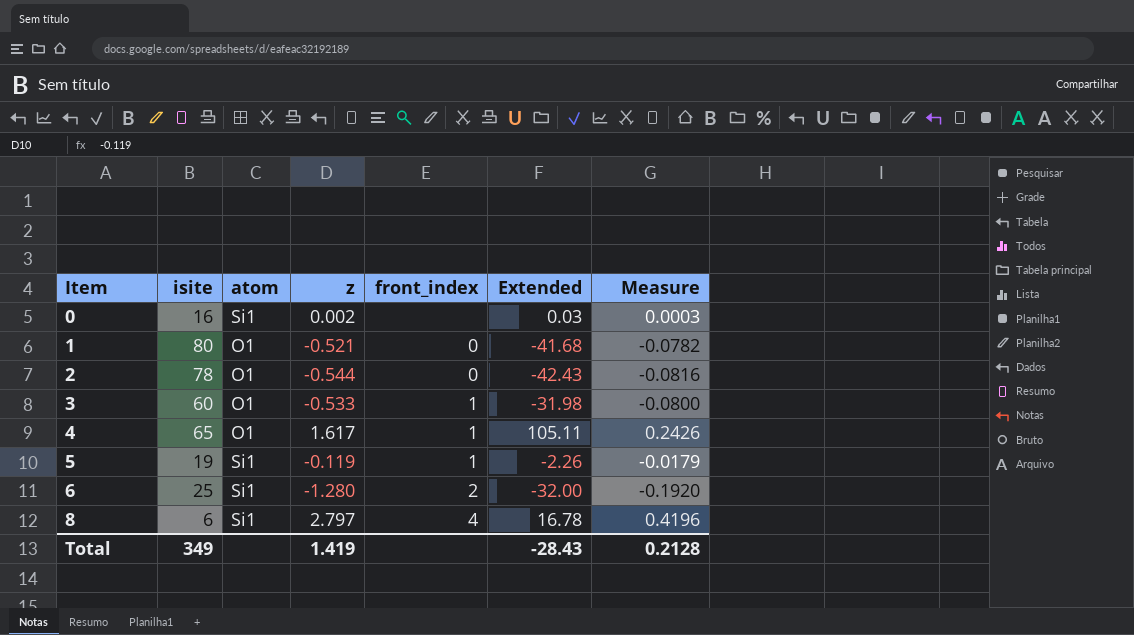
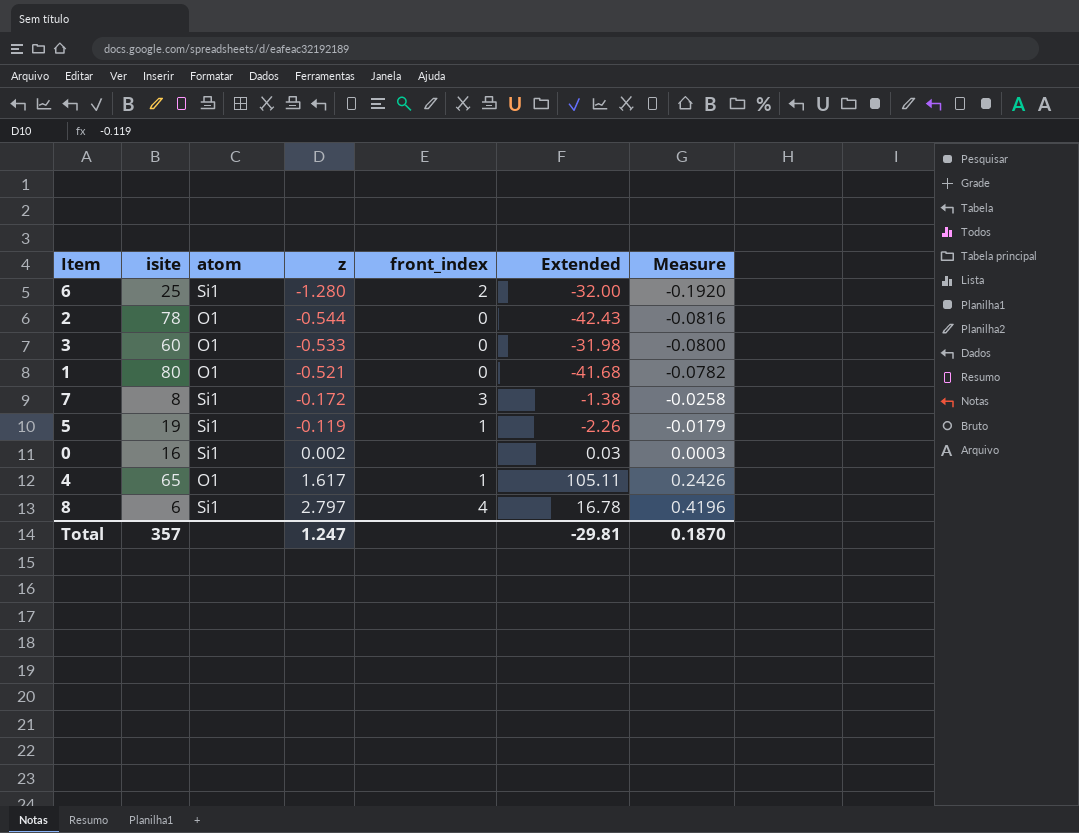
row order: Item ascending -> z ascending
3 | front_index: 1 -> 0
row 7: none -> 8 | Si1 | -0.172 | 3 | -1.38 | -0.0258
Total | isite: 349 -> 357
Total | z: 1.419 -> 1.247
Total | Extended: -28.43 -> -29.81
Total | Measure: 0.2128 -> 0.1870

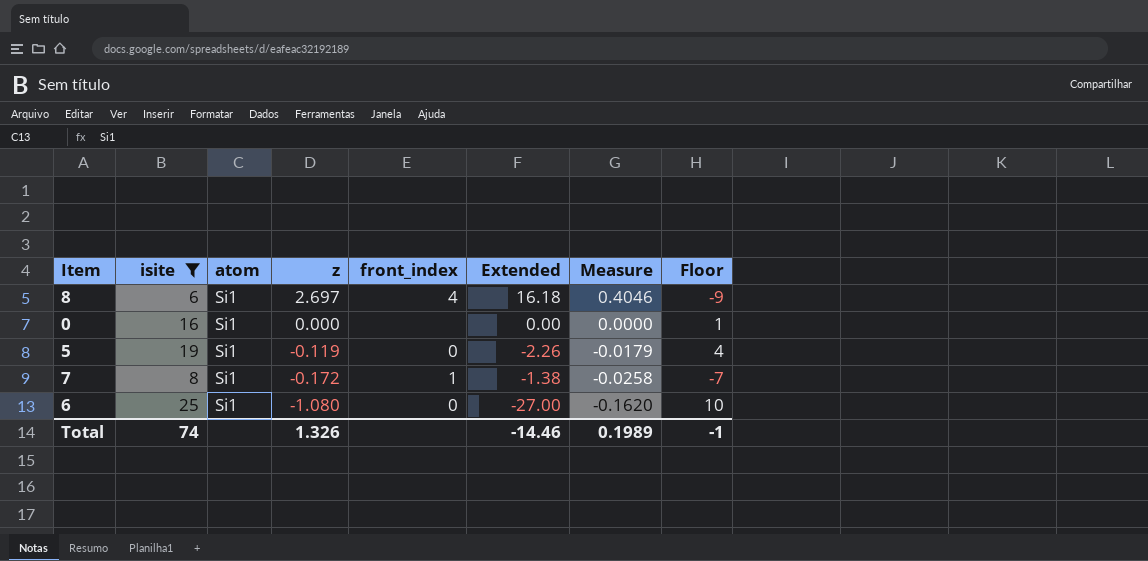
filter: none -> isite <= 25
row order: z ascending -> z descending
column Floor | formula: none -> [isite] - 15
8 | z: 2.797 -> 2.697
8 | Extended: 16.78 -> 16.18
8 | Measure: 0.4196 -> 0.4046
0 | z: 0.002 -> 0.000
0 | Extended: 0.03 -> 0.00
0 | Measure: 0.0003 -> 0.0000
5 | front_index: 1 -> 0
7 | front_index: 3 -> 1
6 | z: -1.280 -> -1.080
6 | front_index: 2 -> 0
6 | Extended: -32.00 -> -27.00
6 | Measure: -0.1920 -> -0.1620
Total | isite: 357 -> 74
Total | z: 1.247 -> 1.326
Total | Extended: -29.81 -> -14.46
Total | Measure: 0.1870 -> 0.1989

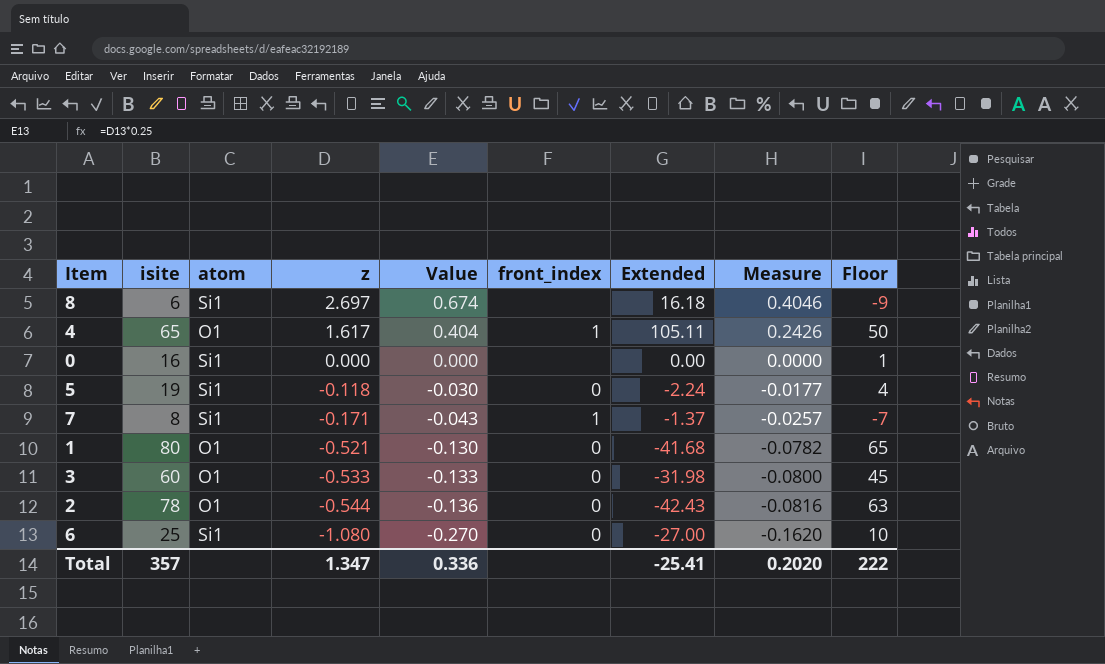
filter: isite <= 25 -> none
column Value | formula: none -> [z] * 0.25
8 | front_index: 4 -> none
5 | z: -0.119 -> -0.118
5 | Extended: -2.26 -> -2.24
5 | Measure: -0.0179 -> -0.0177
7 | z: -0.172 -> -0.171
7 | Extended: -1.38 -> -1.37
7 | Measure: -0.0258 -> -0.0257
Total | isite: 74 -> 357
Total | z: 1.326 -> 1.347
Total | Extended: -14.46 -> -25.41
Total | Measure: 0.1989 -> 0.2020
Total | Floor: -1 -> 222

